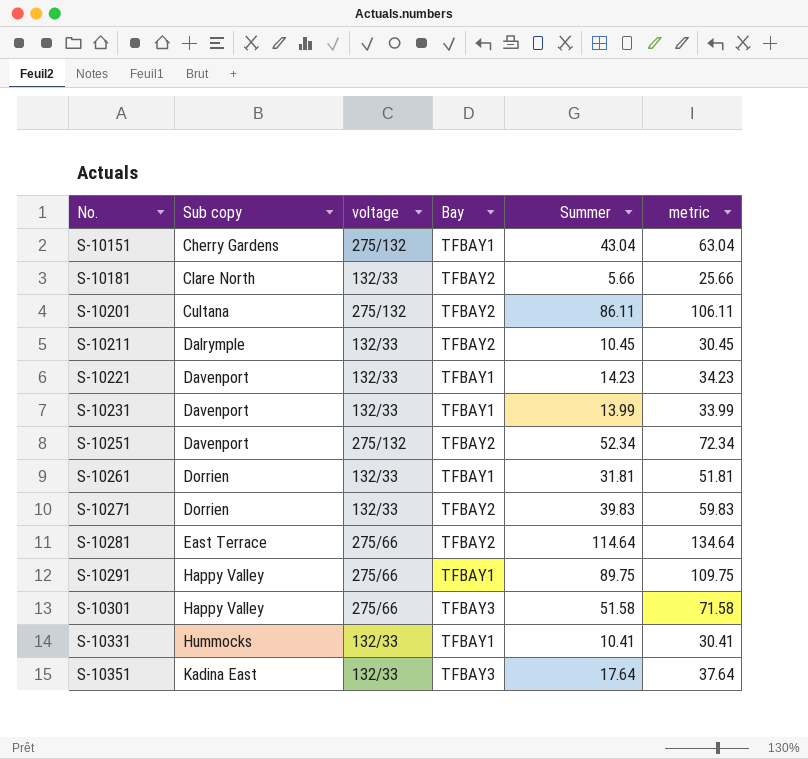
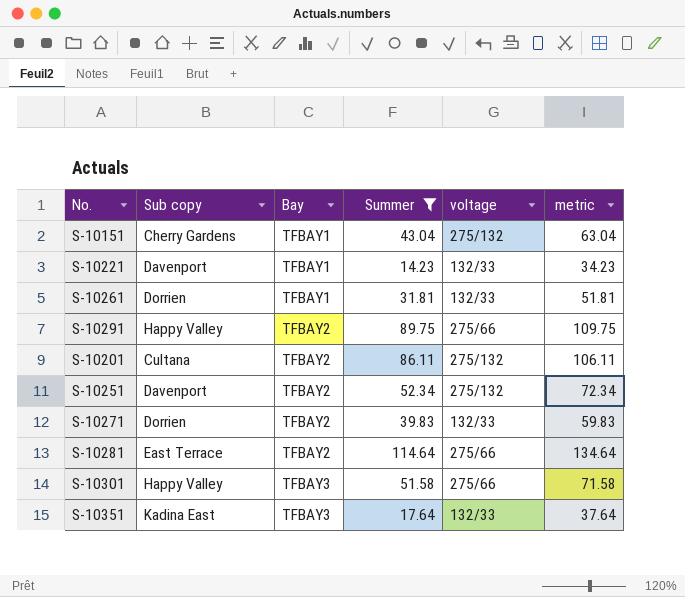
filter: none -> Summer >= 14.23
row order: No. ascending -> Bay ascending
column voltage | position: 3 -> 5
S-10291 | Bay: TFBAY1 -> TFBAY2

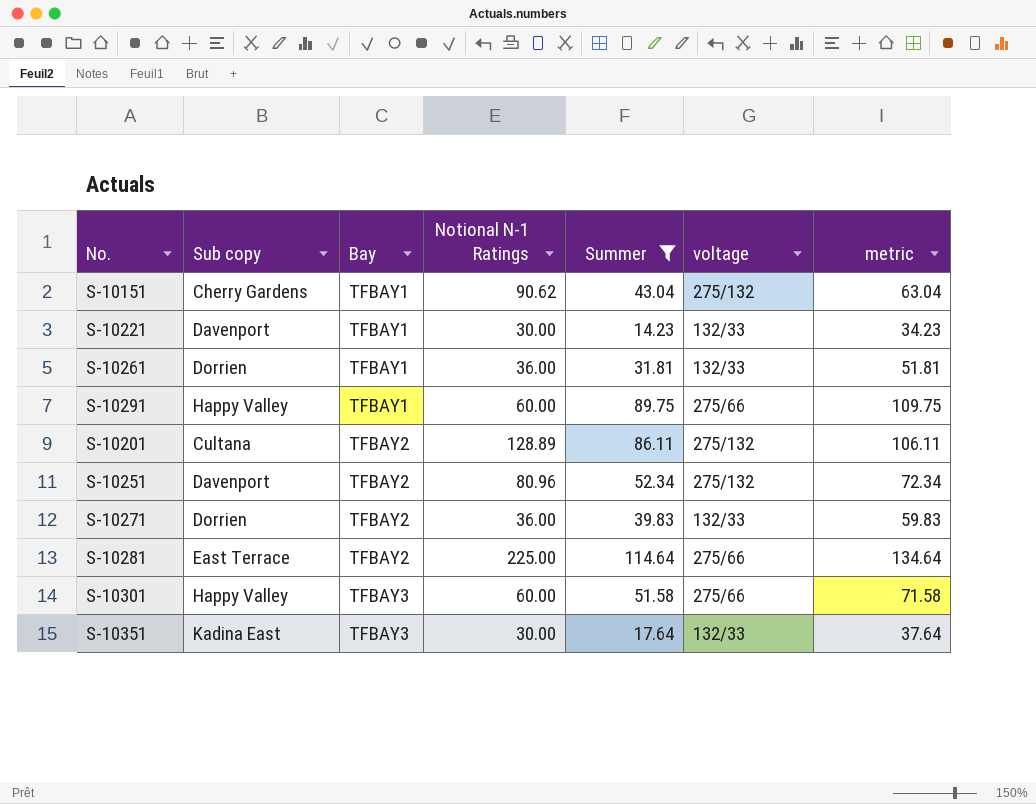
column Notional N-1 Ratings | position: none -> 4
S-10291 | Bay: TFBAY2 -> TFBAY1

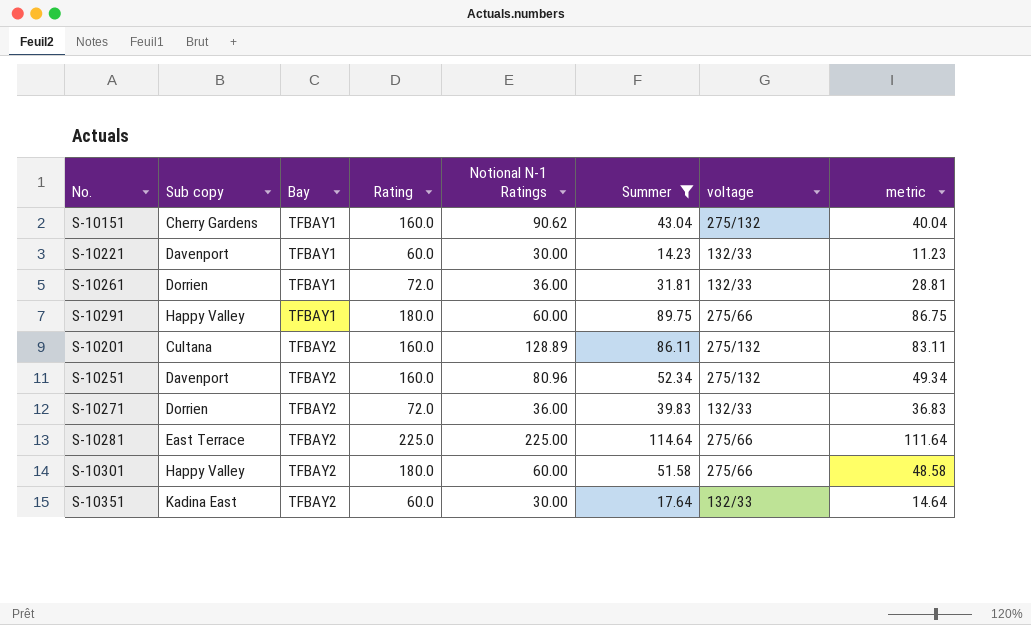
column Rating | position: none -> 4
column metric | formula: [Summer] + 20 -> [Summer] - 3
S-10301 | Bay: TFBAY3 -> TFBAY2
S-10351 | Bay: TFBAY3 -> TFBAY2

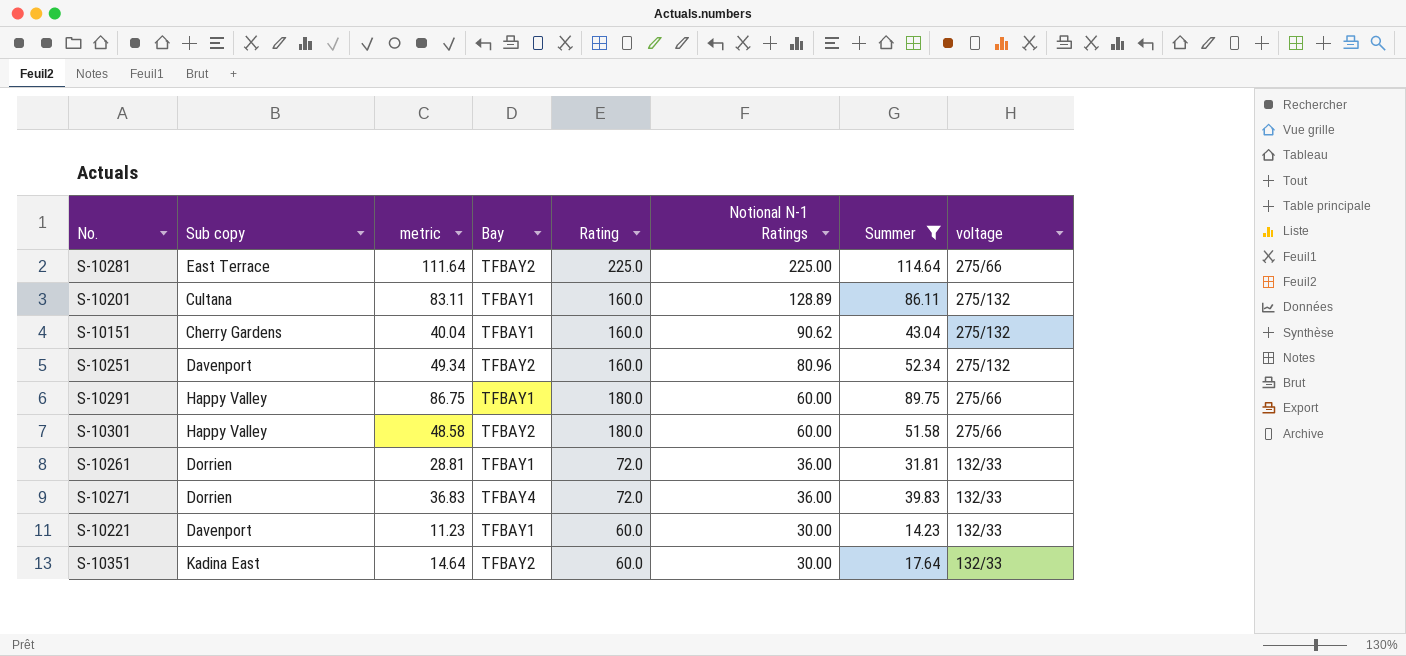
row order: Bay ascending -> Notional N-1 Ratings descending
column metric | position: 8 -> 3
S-10201 | Bay: TFBAY2 -> TFBAY1
S-10271 | Bay: TFBAY2 -> TFBAY4

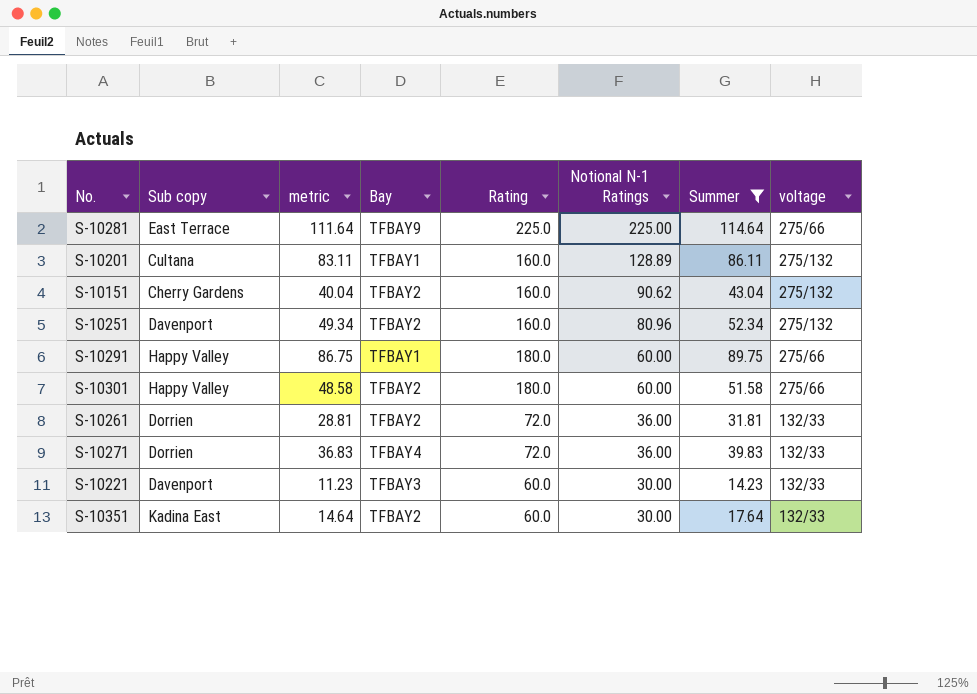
S-10281 | Bay: TFBAY2 -> TFBAY9
S-10151 | Bay: TFBAY1 -> TFBAY2
S-10261 | Bay: TFBAY1 -> TFBAY2
S-10221 | Bay: TFBAY1 -> TFBAY3

